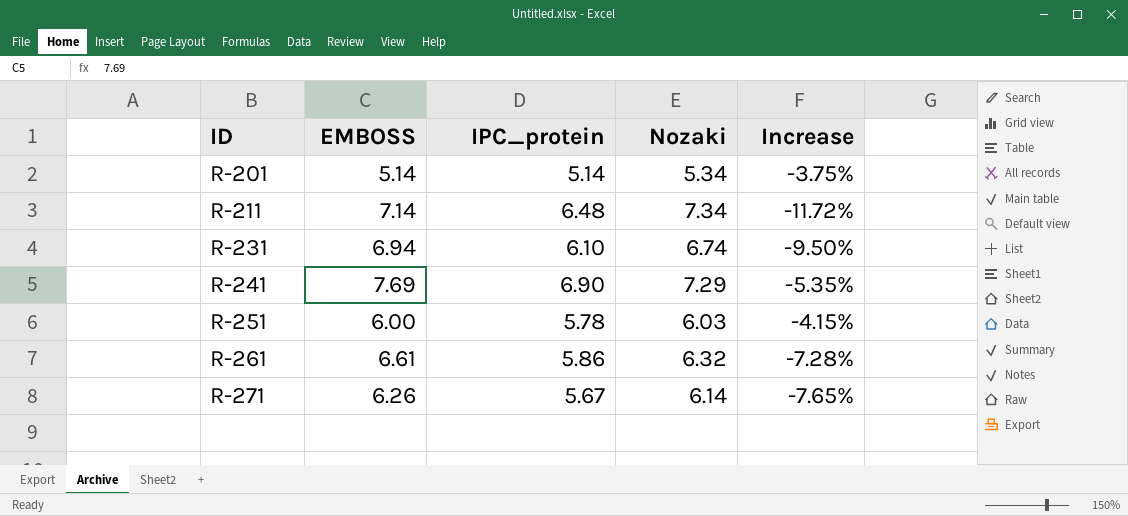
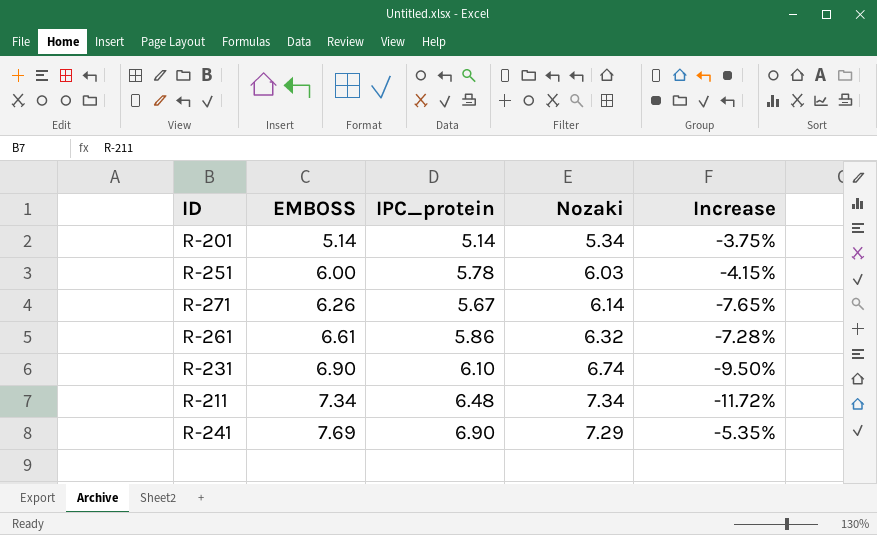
row order: ID ascending -> EMBOSS ascending
R-231 | EMBOSS: 6.94 -> 6.90
R-211 | EMBOSS: 7.14 -> 7.34

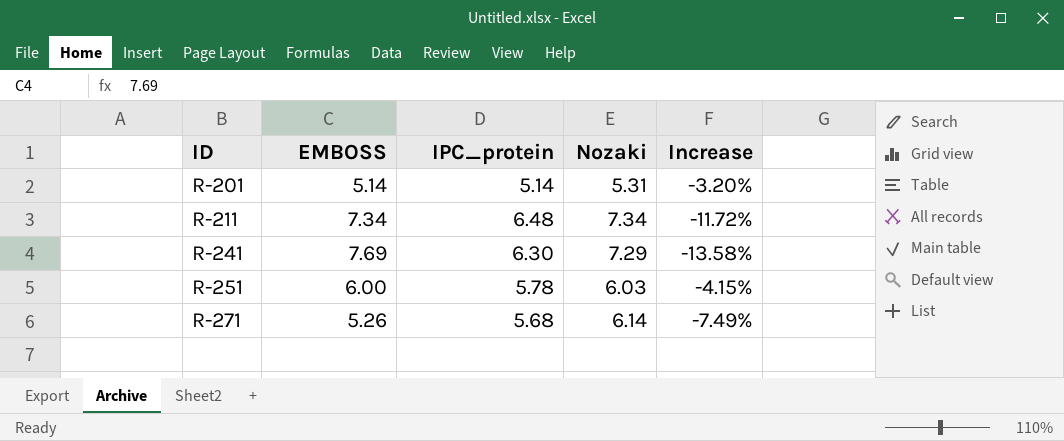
row order: EMBOSS ascending -> ID ascending
row R-261: 6.61 | 5.86 | 6.32 | -7.28% -> none
row R-231: 6.90 | 6.10 | 6.74 | -9.50% -> none
R-201 | Nozaki: 5.34 -> 5.31
R-201 | Increase: -3.75% -> -3.20%
R-241 | IPC_protein: 6.90 -> 6.30
R-241 | Increase: -5.35% -> -13.58%
R-271 | EMBOSS: 6.26 -> 5.26
R-271 | IPC_protein: 5.67 -> 5.68
R-271 | Increase: -7.65% -> -7.49%

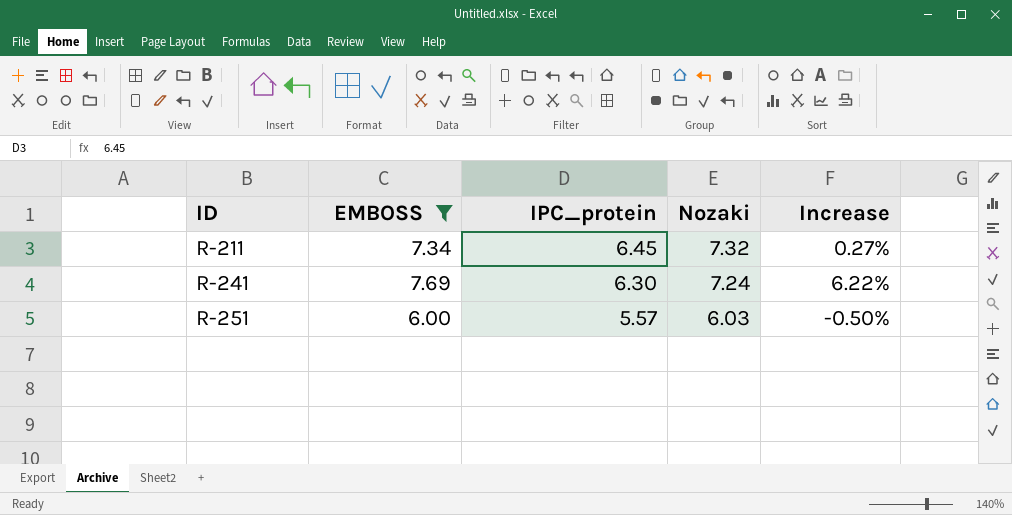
filter: none -> EMBOSS >= 6.00
column Increase | formula: ([IPC_protein] - [Nozaki]) / [Nozaki] -> ([EMBOSS] - [Nozaki]) / [Nozaki]
R-211 | IPC_protein: 6.48 -> 6.45
R-211 | Nozaki: 7.34 -> 7.32
R-241 | Nozaki: 7.29 -> 7.24
R-251 | IPC_protein: 5.78 -> 5.57

